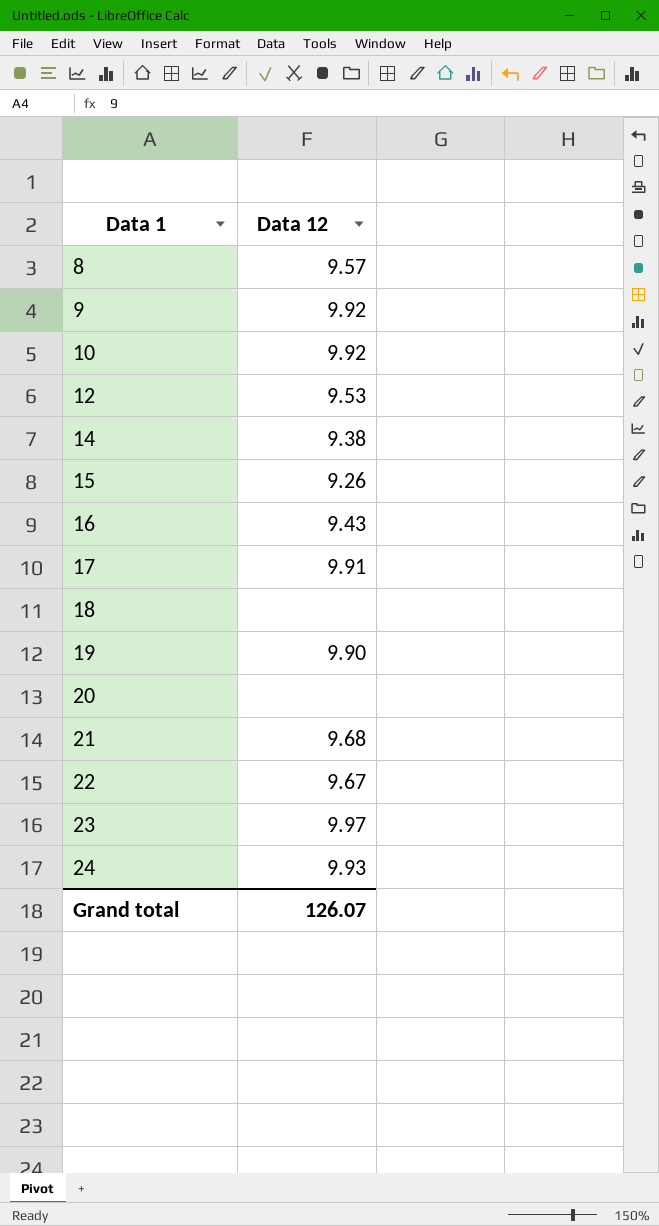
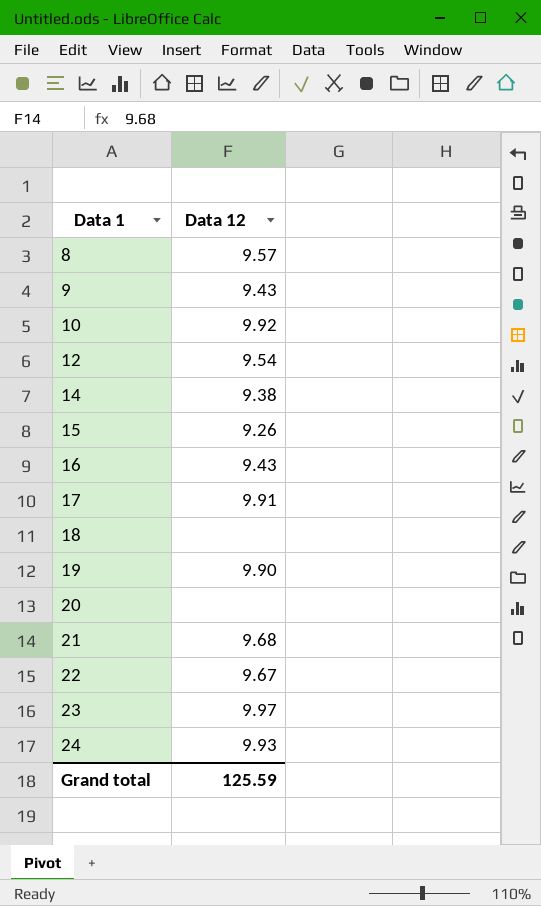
9 | Data 12: 9.92 -> 9.43
12 | Data 12: 9.53 -> 9.54
Grand total | Data 12: 126.07 -> 125.59

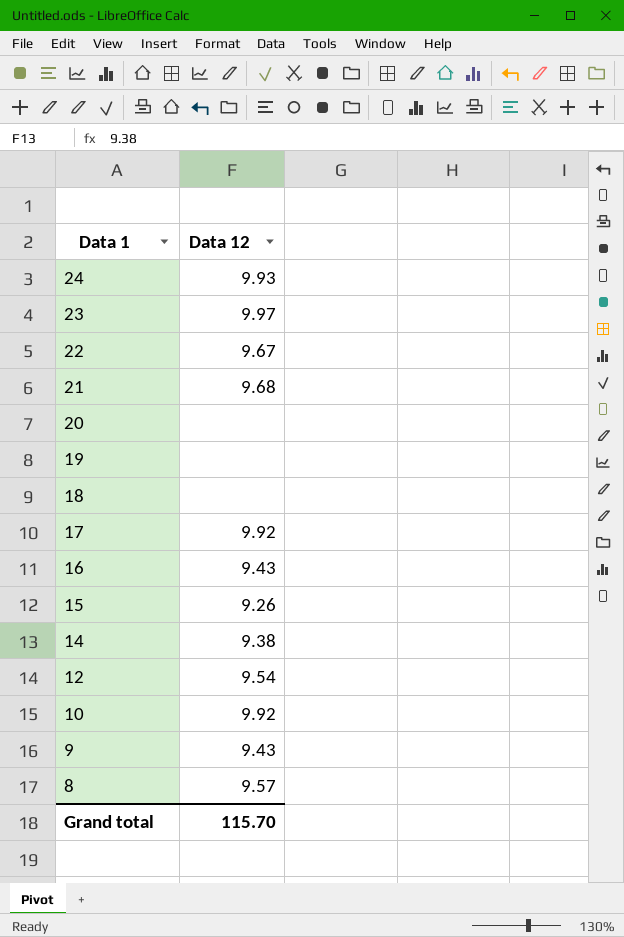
row order: Data 1 ascending -> Data 1 descending
19 | Data 12: 9.90 -> none
17 | Data 12: 9.91 -> 9.92
Grand total | Data 12: 125.59 -> 115.70

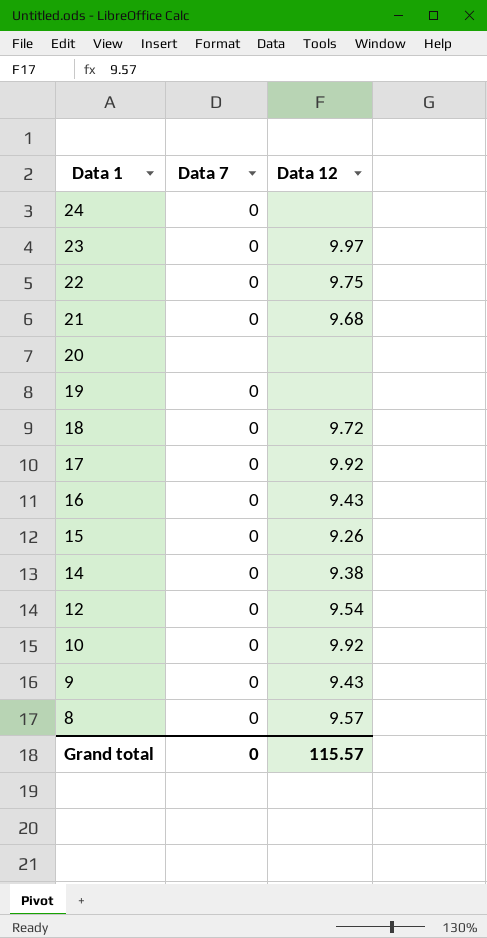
column Data 7 | position: none -> 2
24 | Data 12: 9.93 -> none
22 | Data 12: 9.67 -> 9.75
18 | Data 12: none -> 9.72
Grand total | Data 12: 115.70 -> 115.57

